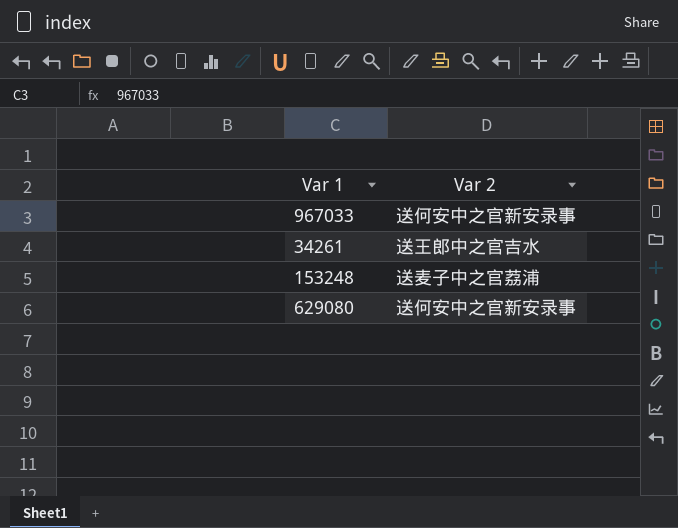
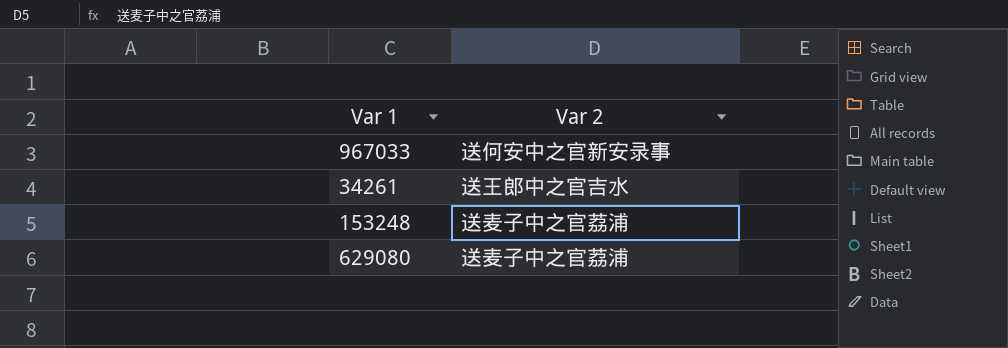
629080 | Var 2: 送何安中之官新安录事 -> 送麦子中之官荔浦

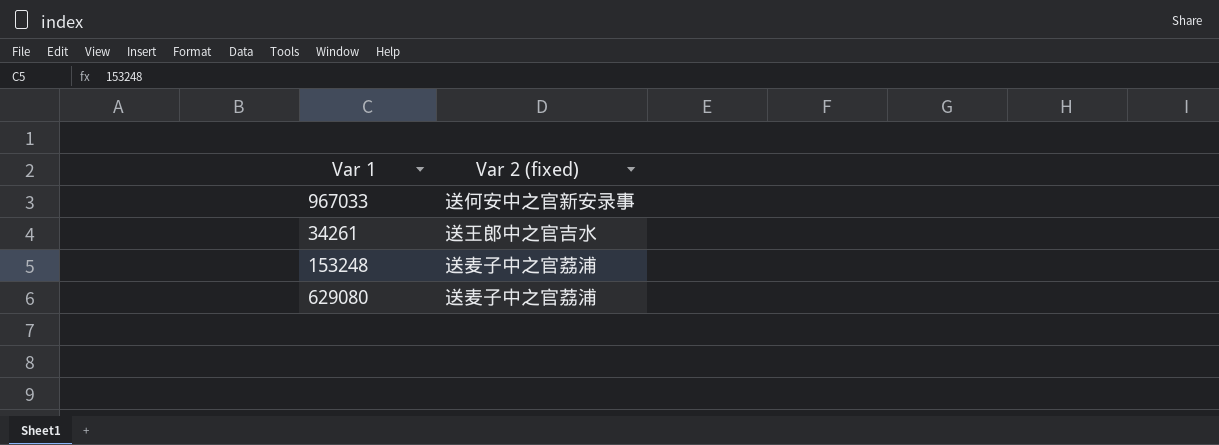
column name: Var 2 -> Var 2 (fixed)

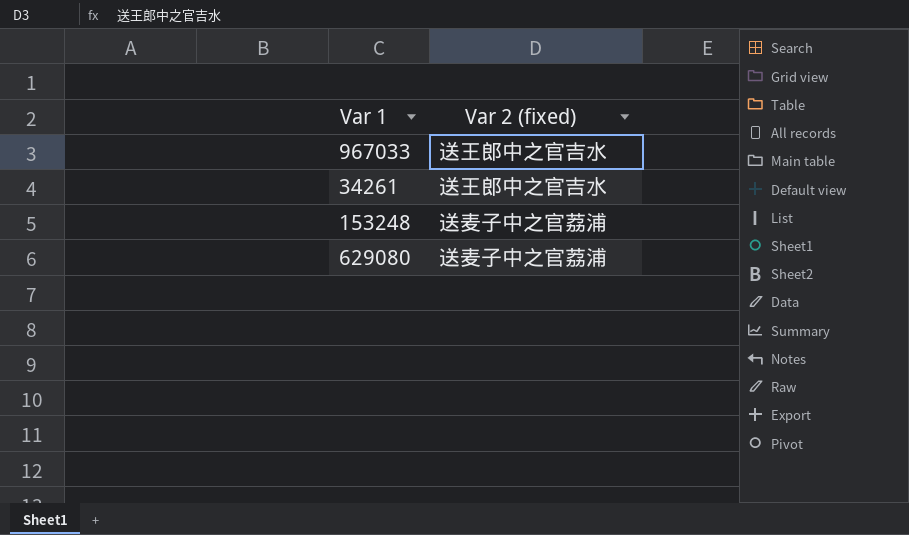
967033 | Var 2 (fixed): 送何安中之官新安录事 -> 送王郎中之官吉水

